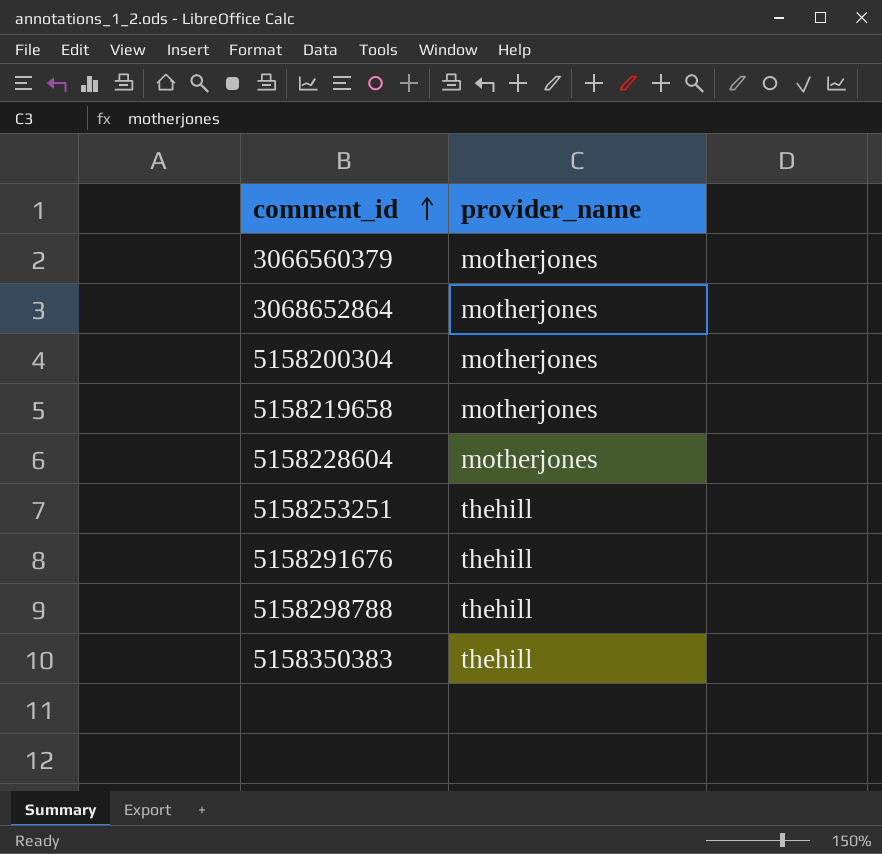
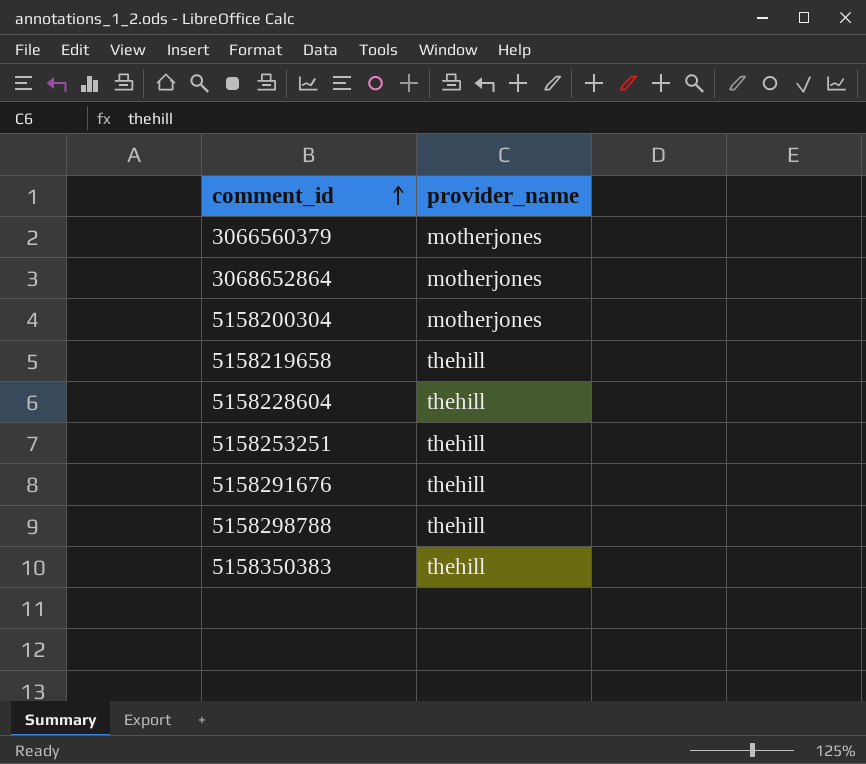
5158219658 | provider_name: motherjones -> thehill
5158228604 | provider_name: motherjones -> thehill

